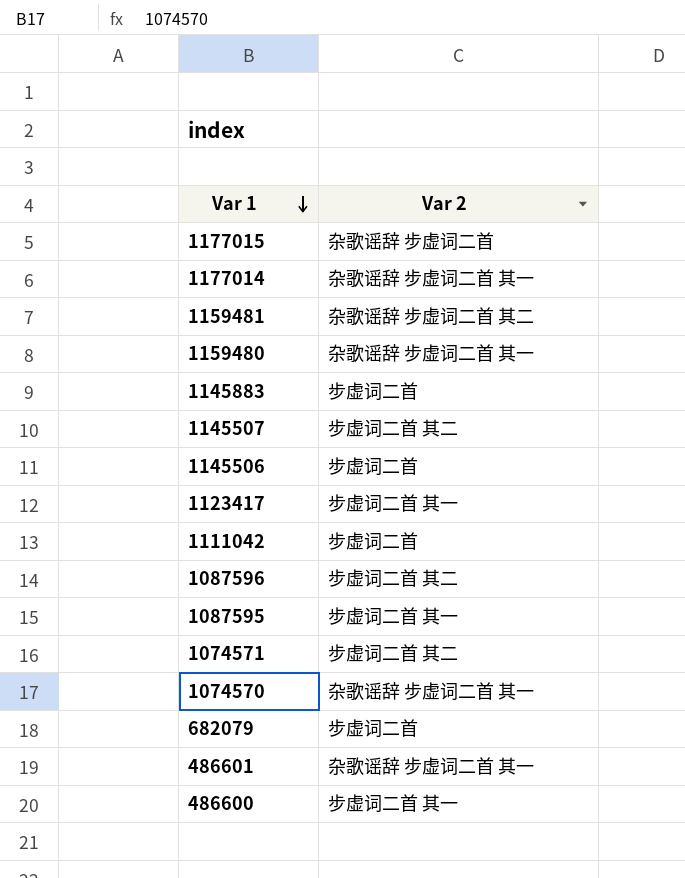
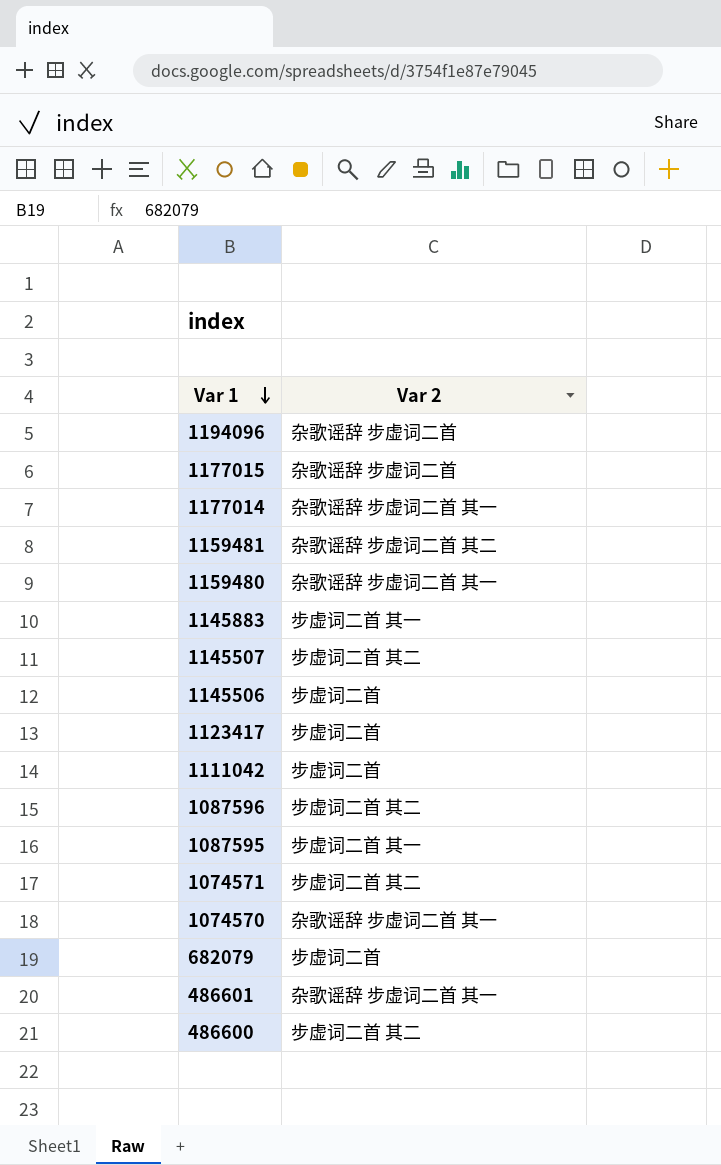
row 1194096: none -> 杂歌谣辞 步虚词二首
1145883 | Var 2: 步虚词二首 -> 步虚词二首 其一
1123417 | Var 2: 步虚词二首 其一 -> 步虚词二首
486600 | Var 2: 步虚词二首 其一 -> 步虚词二首 其二

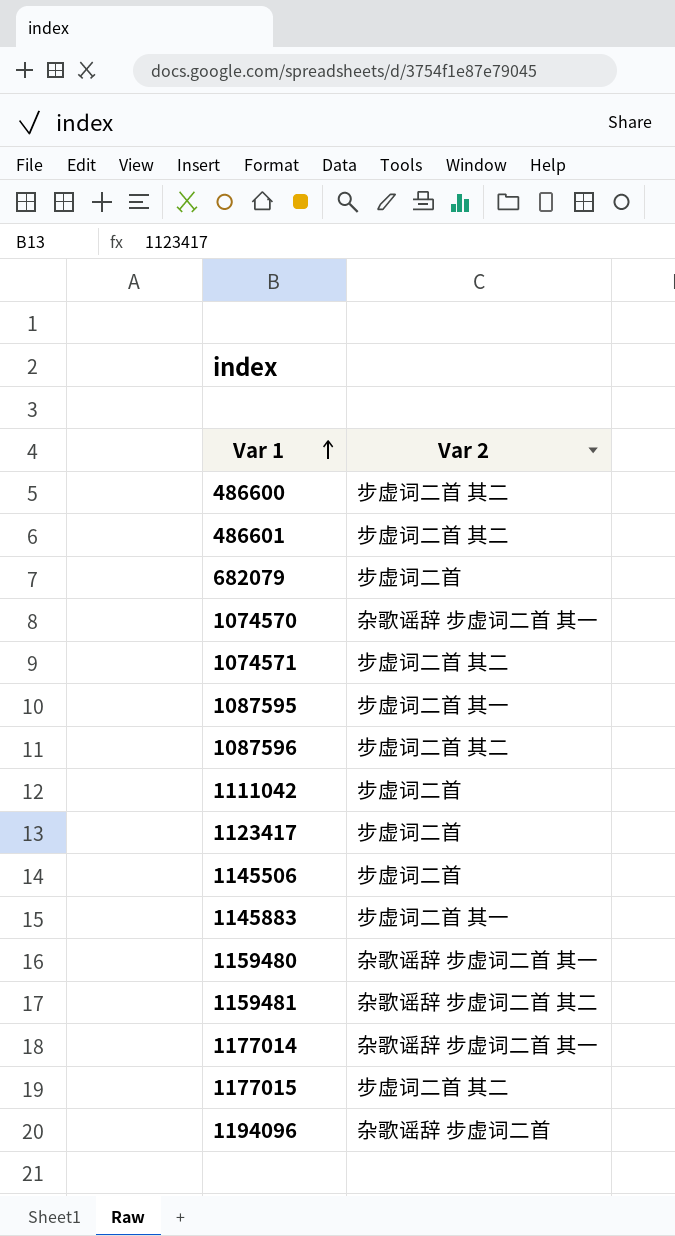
row order: Var 1 descending -> Var 1 ascending
row 1145507: 步虚词二首 其二 -> none
486601 | Var 2: 杂歌谣辞 步虚词二首 其一 -> 步虚词二首 其二
1177015 | Var 2: 杂歌谣辞 步虚词二首 -> 步虚词二首 其二

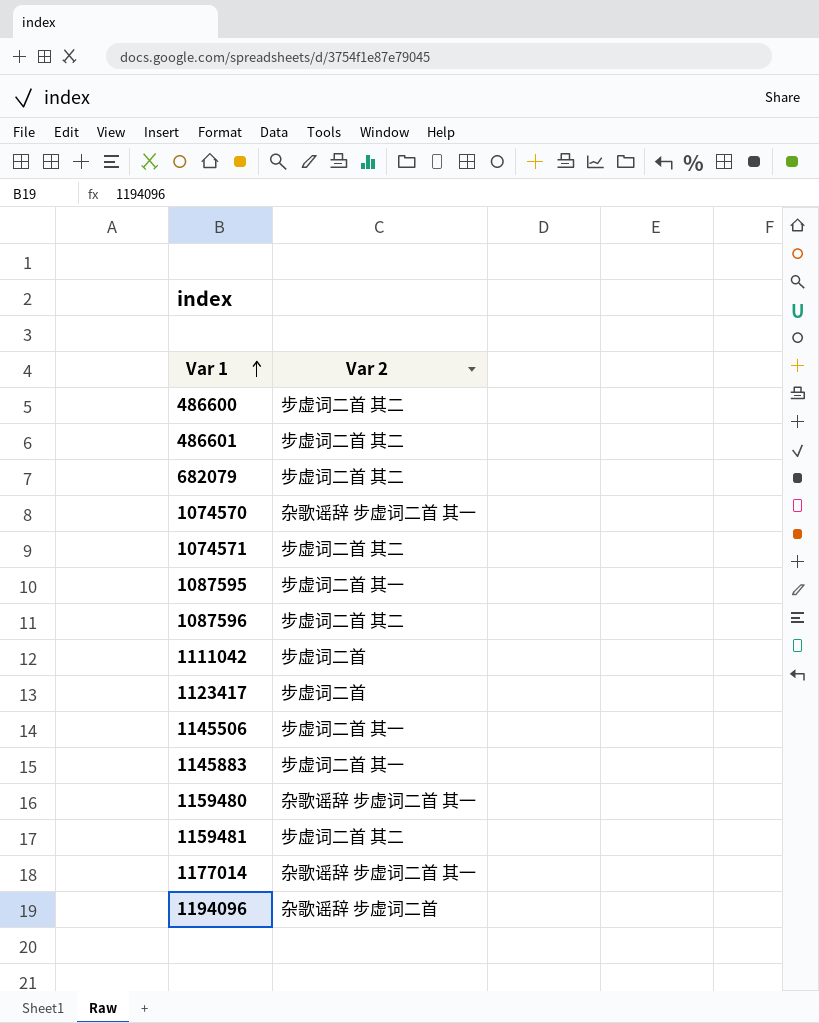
row 1177015: 步虚词二首 其二 -> none
682079 | Var 2: 步虚词二首 -> 步虚词二首 其二
1145506 | Var 2: 步虚词二首 -> 步虚词二首 其一
1159481 | Var 2: 杂歌谣辞 步虚词二首 其二 -> 步虚词二首 其二

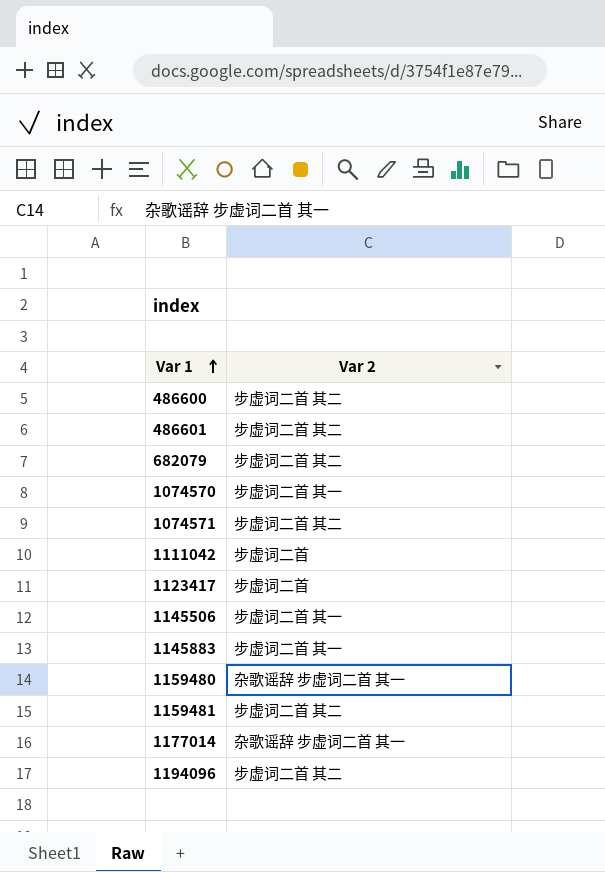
row 1087595: 步虚词二首 其一 -> none
row 1087596: 步虚词二首 其二 -> none
1074570 | Var 2: 杂歌谣辞 步虚词二首 其一 -> 步虚词二首 其一
1194096 | Var 2: 杂歌谣辞 步虚词二首 -> 步虚词二首 其二

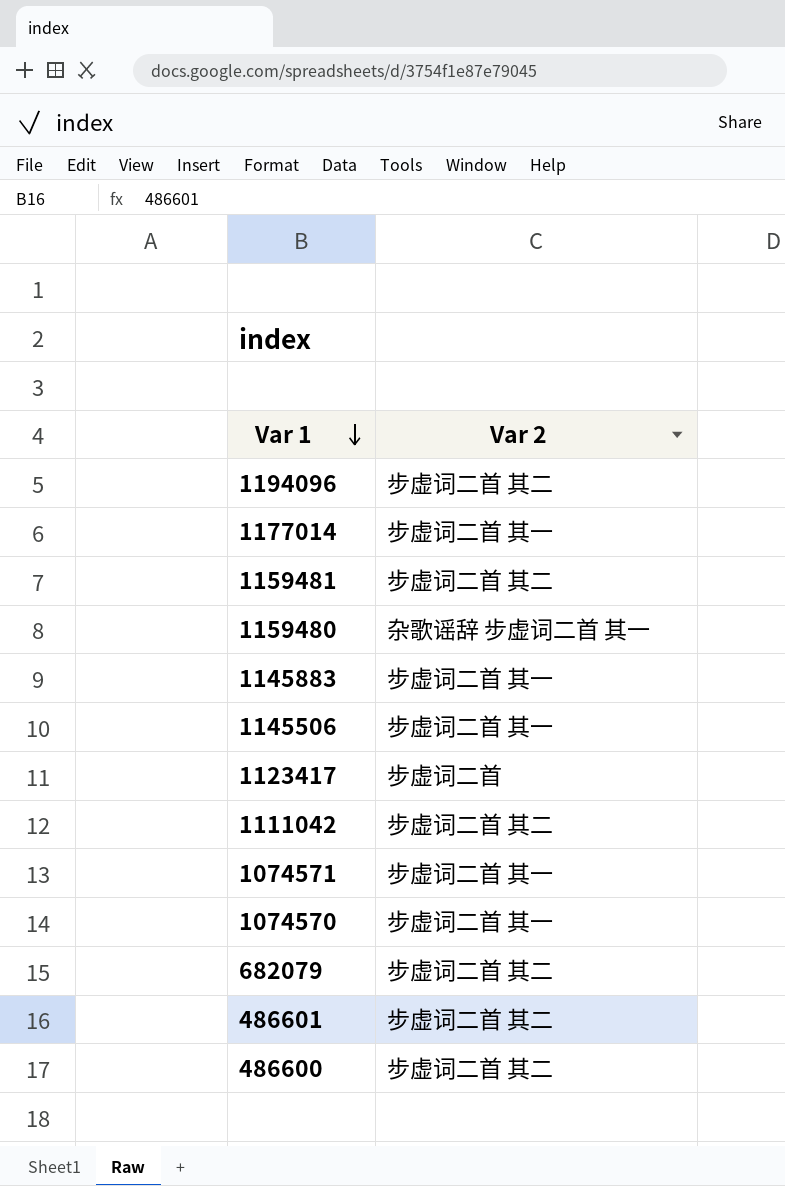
row order: Var 1 ascending -> Var 1 descending
1177014 | Var 2: 杂歌谣辞 步虚词二首 其一 -> 步虚词二首 其一
1111042 | Var 2: 步虚词二首 -> 步虚词二首 其二
1074571 | Var 2: 步虚词二首 其二 -> 步虚词二首 其一

